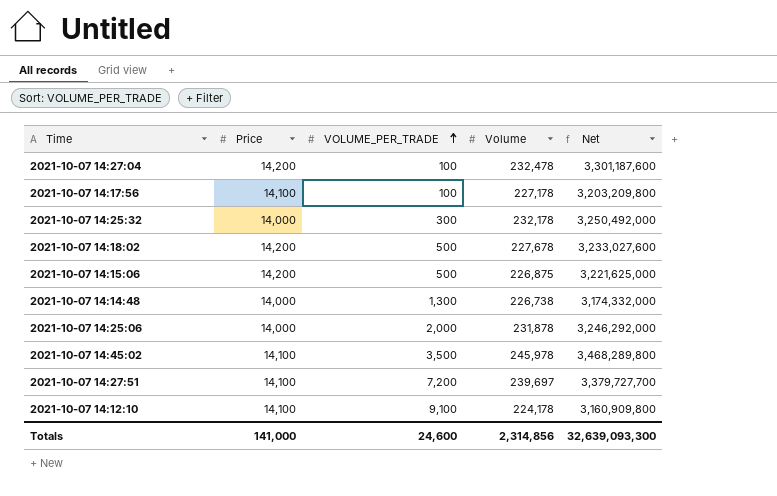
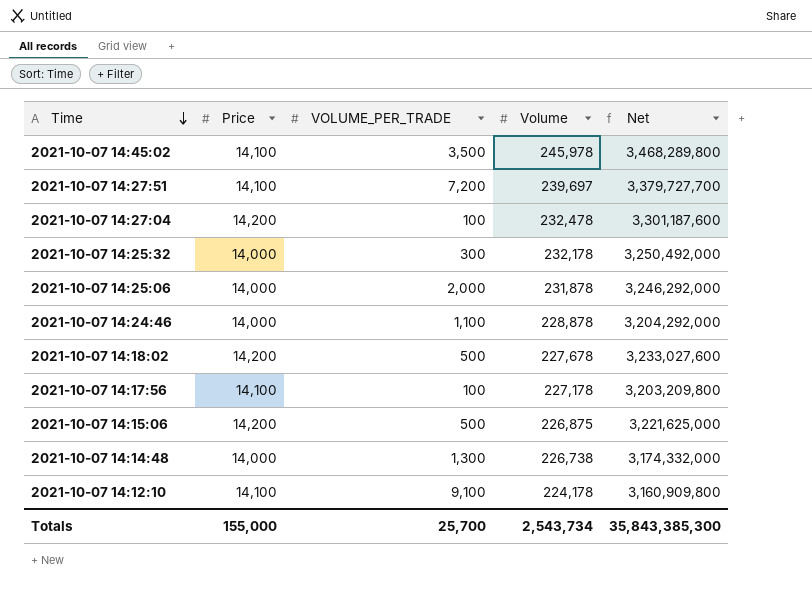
row order: VOLUME_PER_TRADE ascending -> Time descending
row 2021-10-07 14:24:46: none -> 14,000 | 1,100 | 228,878 | 3,204,292,000
Totals | Price: 141,000 -> 155,000
Totals | VOLUME_PER_TRADE: 24,600 -> 25,700
Totals | Volume: 2,314,856 -> 2,543,734
Totals | Net: 32,639,093,300 -> 35,843,385,300

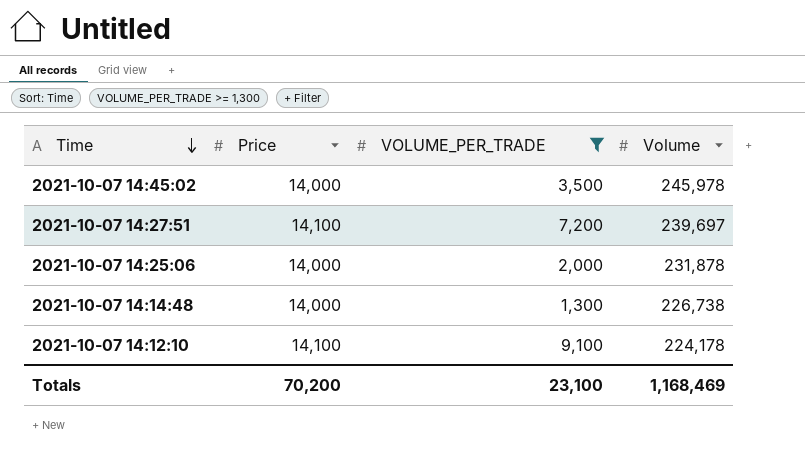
filter: none -> VOLUME_PER_TRADE >= 1,300
column Net | formula: [Price] * [Volume] -> none
2021-10-07 14:45:02 | Price: 14,100 -> 14,000
Totals | Price: 155,000 -> 70,200
Totals | VOLUME_PER_TRADE: 25,700 -> 23,100
Totals | Volume: 2,543,734 -> 1,168,469

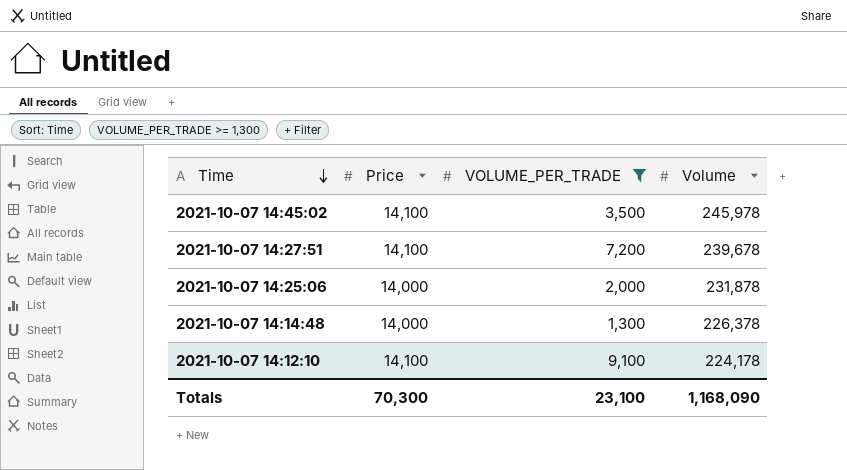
2021-10-07 14:45:02 | Price: 14,000 -> 14,100
2021-10-07 14:27:51 | Volume: 239,697 -> 239,678
2021-10-07 14:14:48 | Volume: 226,738 -> 226,378
Totals | Price: 70,200 -> 70,300
Totals | Volume: 1,168,469 -> 1,168,090

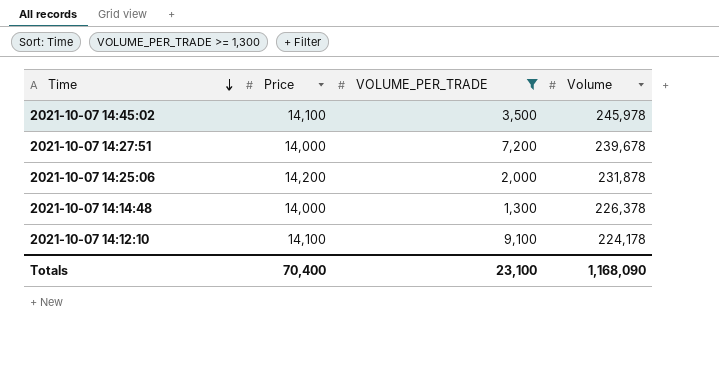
2021-10-07 14:27:51 | Price: 14,100 -> 14,000
2021-10-07 14:25:06 | Price: 14,000 -> 14,200
Totals | Price: 70,300 -> 70,400

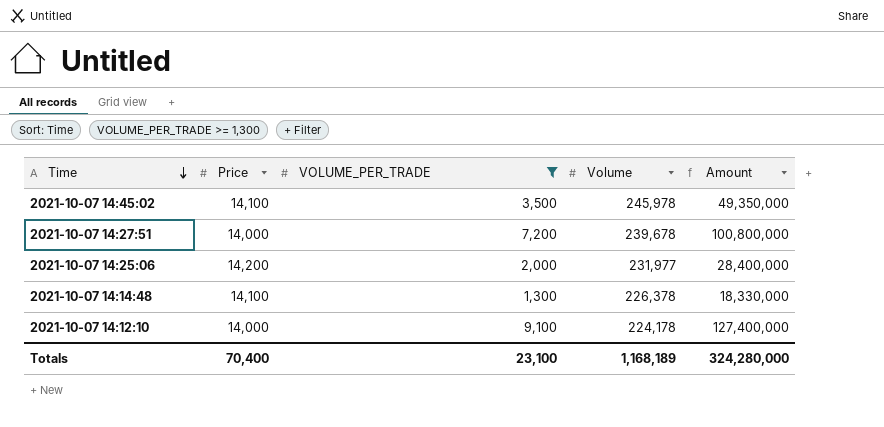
column Amount | formula: none -> [Price] * [VOLUME_PER_TRADE]
2021-10-07 14:25:06 | Volume: 231,878 -> 231,977
2021-10-07 14:14:48 | Price: 14,000 -> 14,100
2021-10-07 14:12:10 | Price: 14,100 -> 14,000
Totals | Volume: 1,168,090 -> 1,168,189

